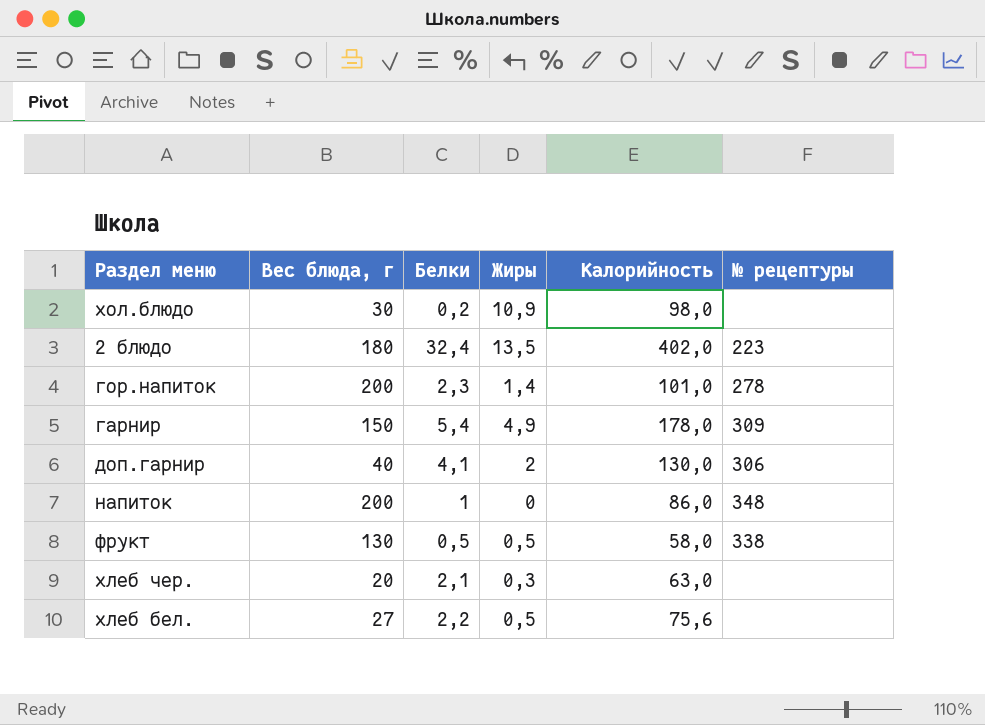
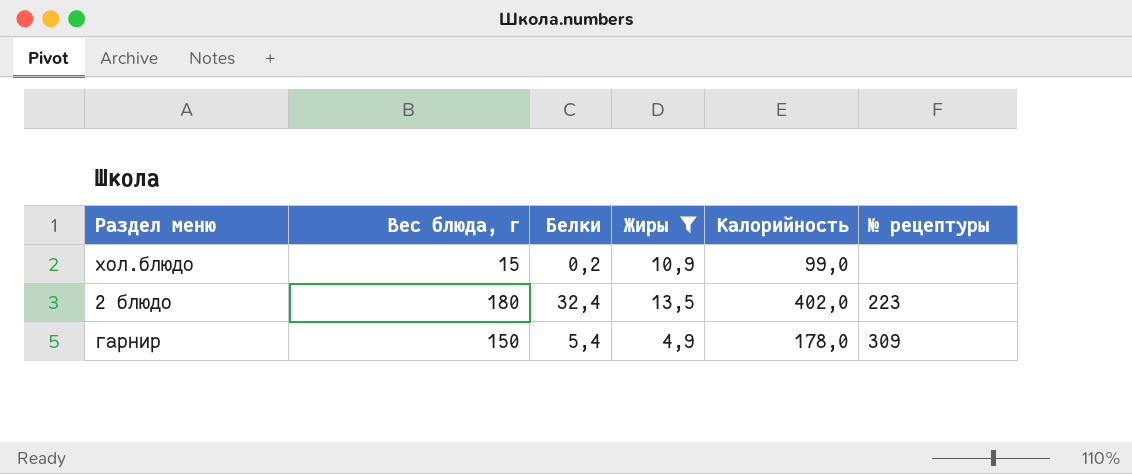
filter: none -> Жиры >= 4,9
хол.блюдо | Вес блюда, г: 30 -> 15
хол.блюдо | Калорийность: 98,0 -> 99,0

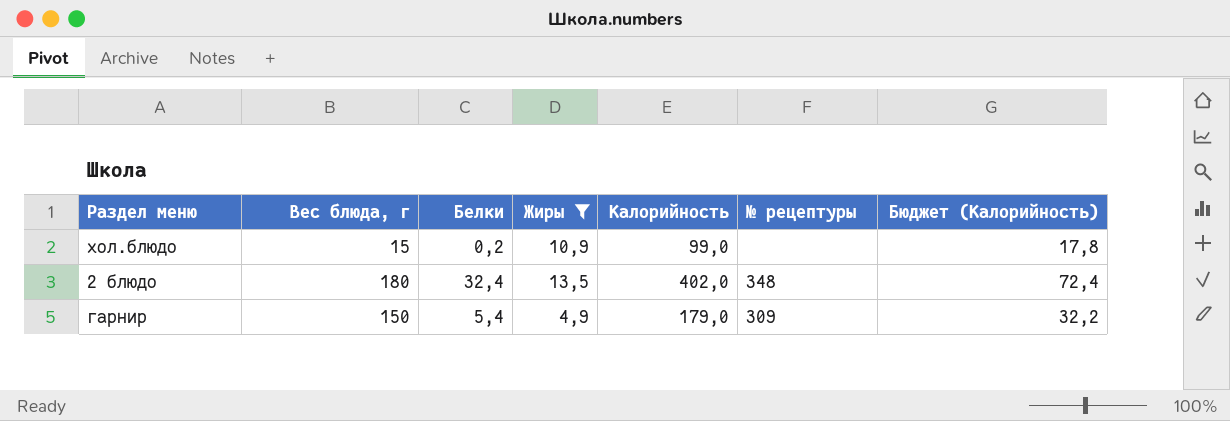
column Бюджет (Калорийность) | formula: none -> [Калорийность] * 0,18
2 блюдо | № рецептуры: 223 -> 348
гарнир | Калорийность: 178,0 -> 179,0

